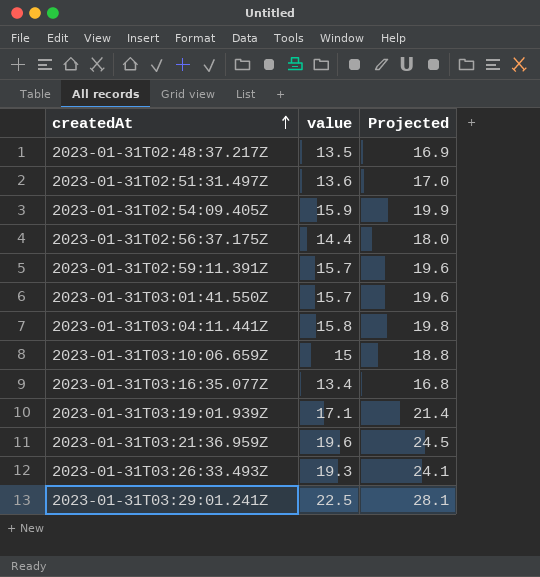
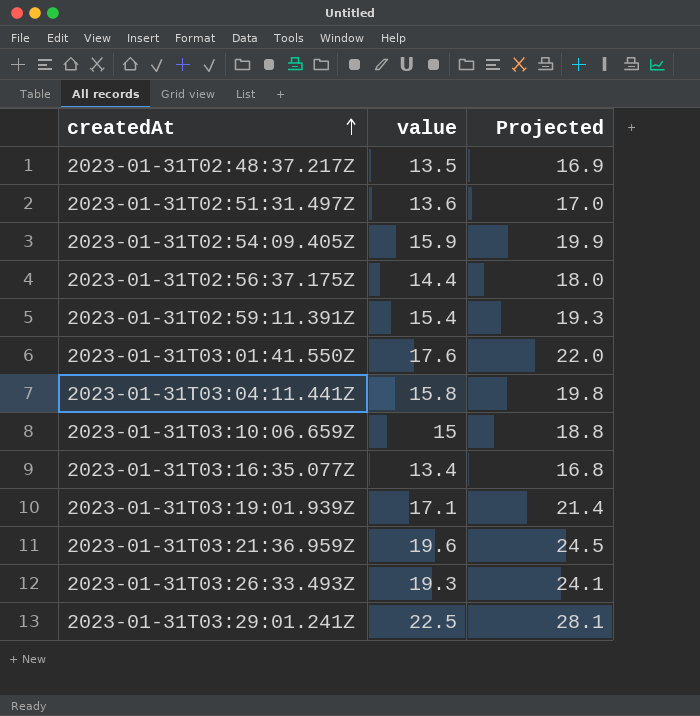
2023-01-31T02:59:11.391Z | value: 15.7 -> 15.4
2023-01-31T02:59:11.391Z | Projected: 19.6 -> 19.3
2023-01-31T03:01:41.550Z | value: 15.7 -> 17.6
2023-01-31T03:01:41.550Z | Projected: 19.6 -> 22.0

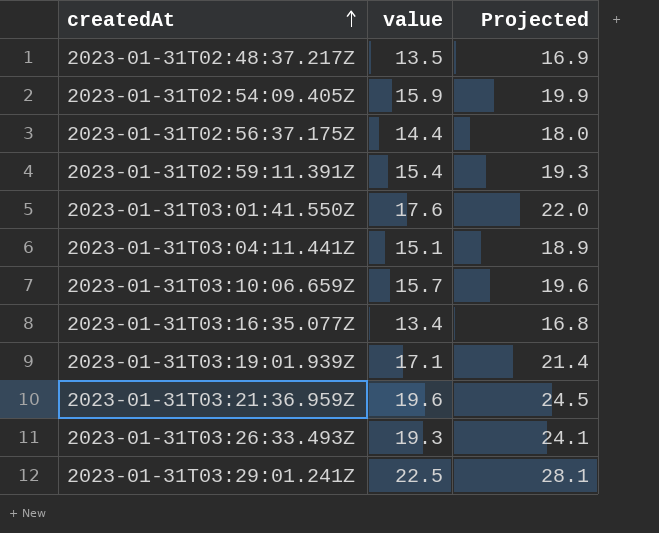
row 2023-01-31T02:51:31.497Z: 13.6 | 17.0 -> none
2023-01-31T03:04:11.441Z | value: 15.8 -> 15.1
2023-01-31T03:04:11.441Z | Projected: 19.8 -> 18.9
2023-01-31T03:10:06.659Z | value: 15 -> 15.7
2023-01-31T03:10:06.659Z | Projected: 18.8 -> 19.6

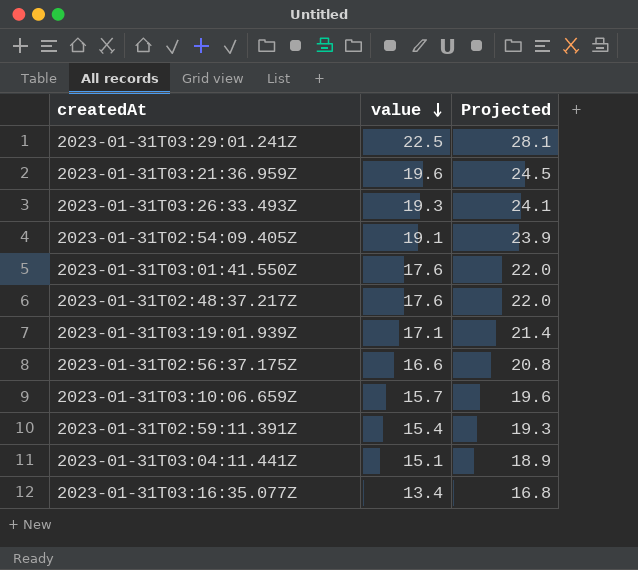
row order: createdAt ascending -> value descending
2023-01-31T02:54:09.405Z | value: 15.9 -> 19.1
2023-01-31T02:54:09.405Z | Projected: 19.9 -> 23.9
2023-01-31T02:48:37.217Z | value: 13.5 -> 17.6
2023-01-31T02:48:37.217Z | Projected: 16.9 -> 22.0
2023-01-31T02:56:37.175Z | value: 14.4 -> 16.6
2023-01-31T02:56:37.175Z | Projected: 18.0 -> 20.8

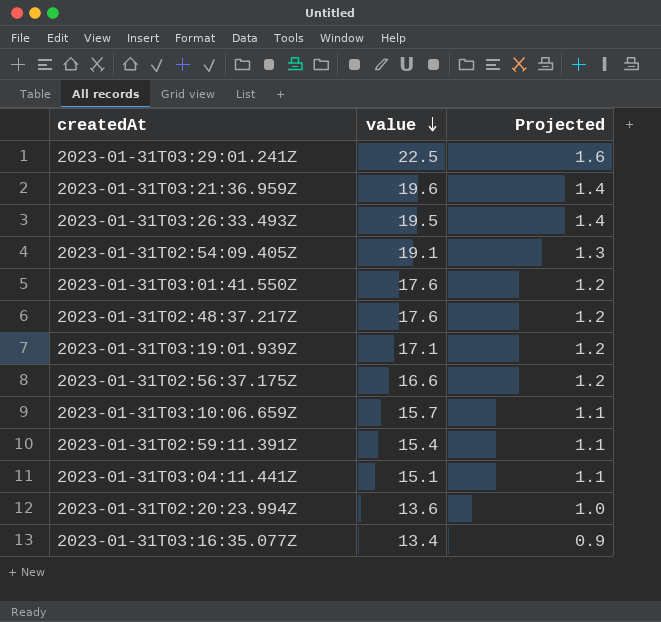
column Projected | formula: [value] * 1.25 -> [value] * 0.07
2023-01-31T03:26:33.493Z | value: 19.3 -> 19.5
row 2023-01-31T02:20:23.994Z: none -> 13.6 | 1.0

